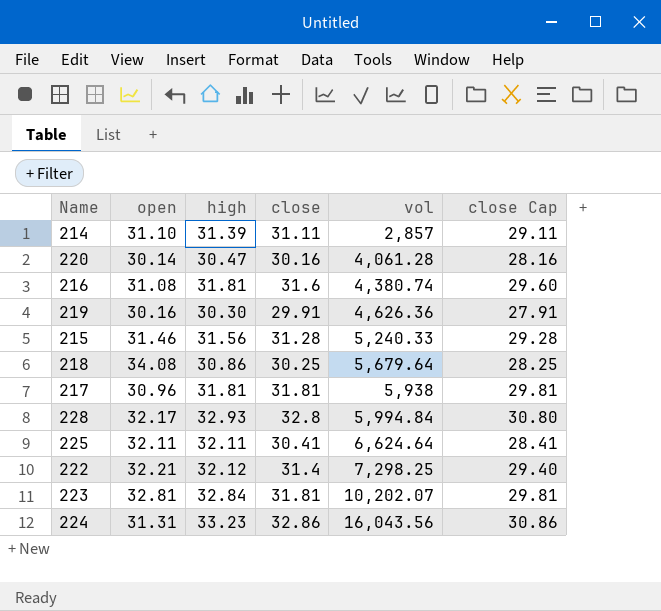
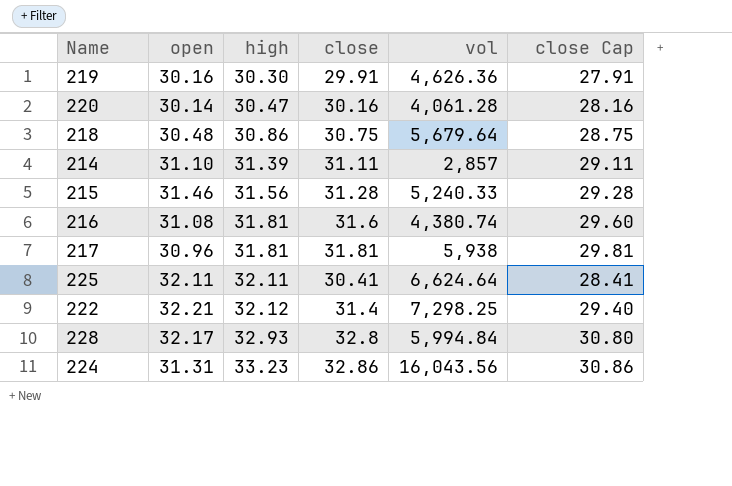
row order: vol ascending -> high ascending
row 223: 32.81 | 32.84 | 31.81 | 10,202.07 | 29.81 -> none
218 | open: 34.08 -> 30.48
218 | close: 30.25 -> 30.75
218 | close Cap: 28.25 -> 28.75

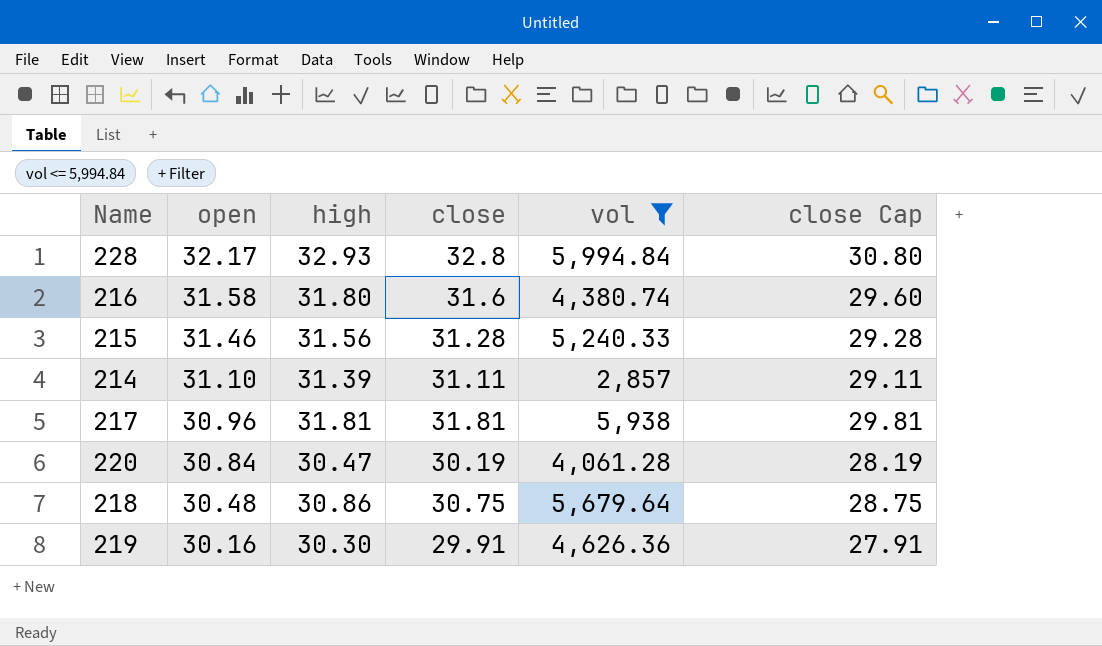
filter: none -> vol <= 5,994.84
row order: high ascending -> open descending
216 | open: 31.08 -> 31.58
216 | high: 31.81 -> 31.80
220 | open: 30.14 -> 30.84
220 | close: 30.16 -> 30.19
220 | close Cap: 28.16 -> 28.19

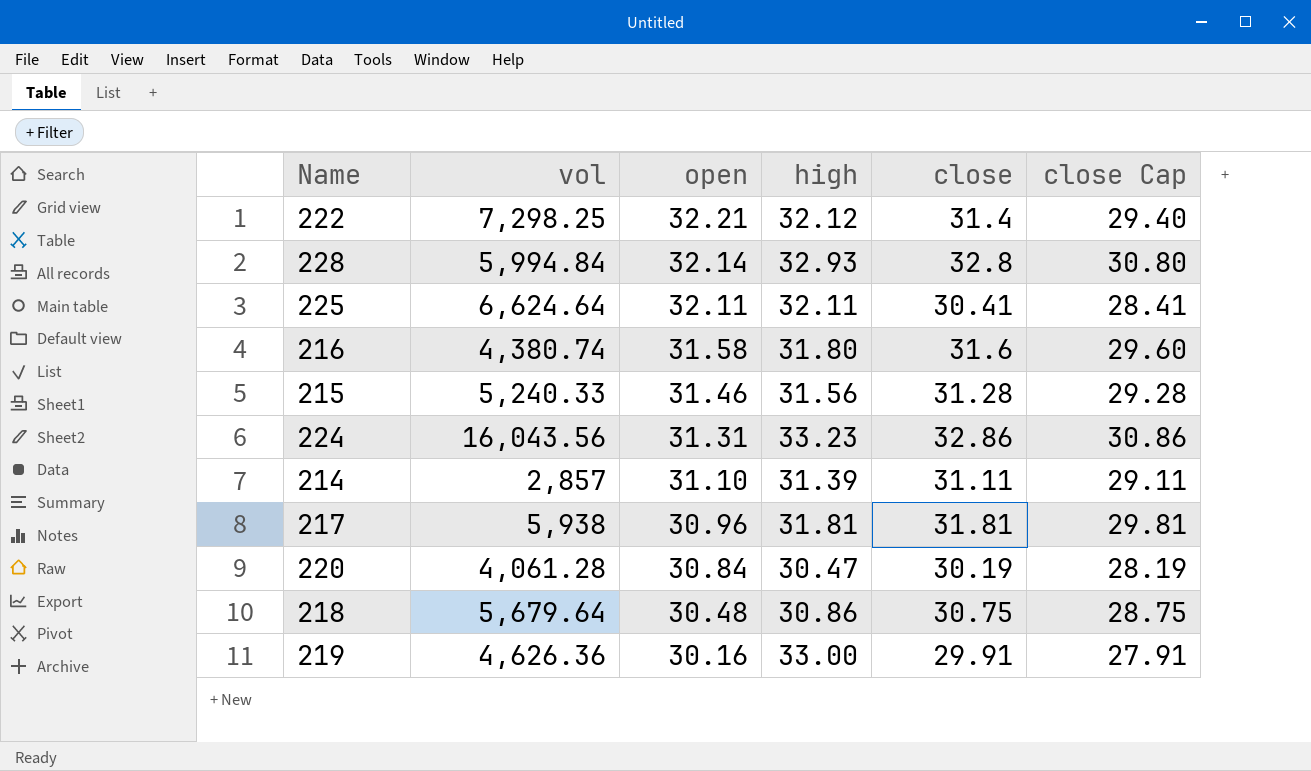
filter: vol <= 5,994.84 -> none
column vol | position: 5 -> 2
228 | open: 32.17 -> 32.14
219 | high: 30.30 -> 33.00

